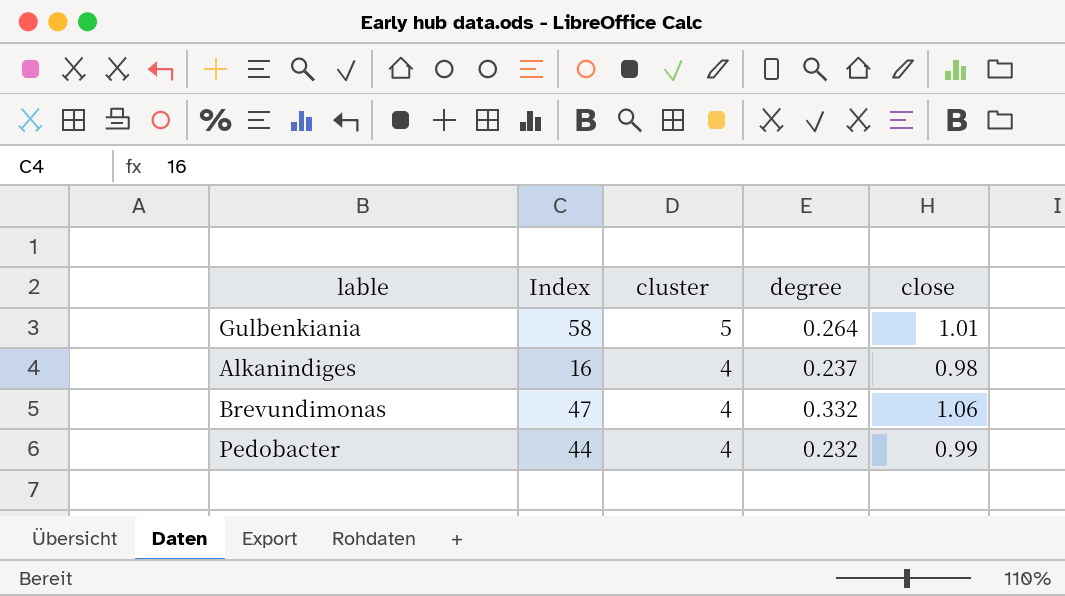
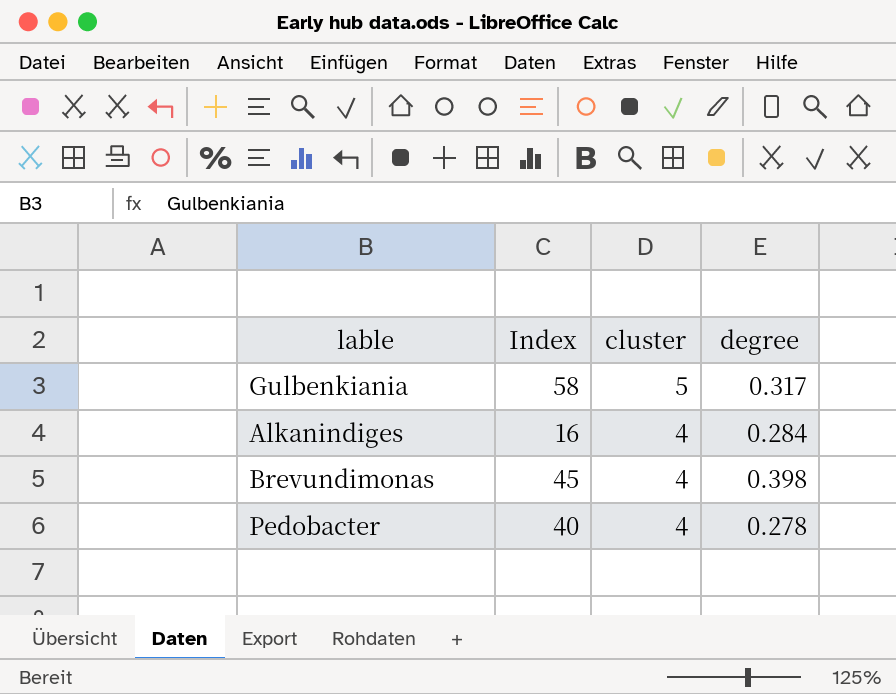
column close | position: 5 -> none
Gulbenkiania | degree: 0.264 -> 0.317
Alkanindiges | degree: 0.237 -> 0.284
Brevundimonas | Index: 47 -> 45
Brevundimonas | degree: 0.332 -> 0.398
Pedobacter | Index: 44 -> 40
Pedobacter | degree: 0.232 -> 0.278

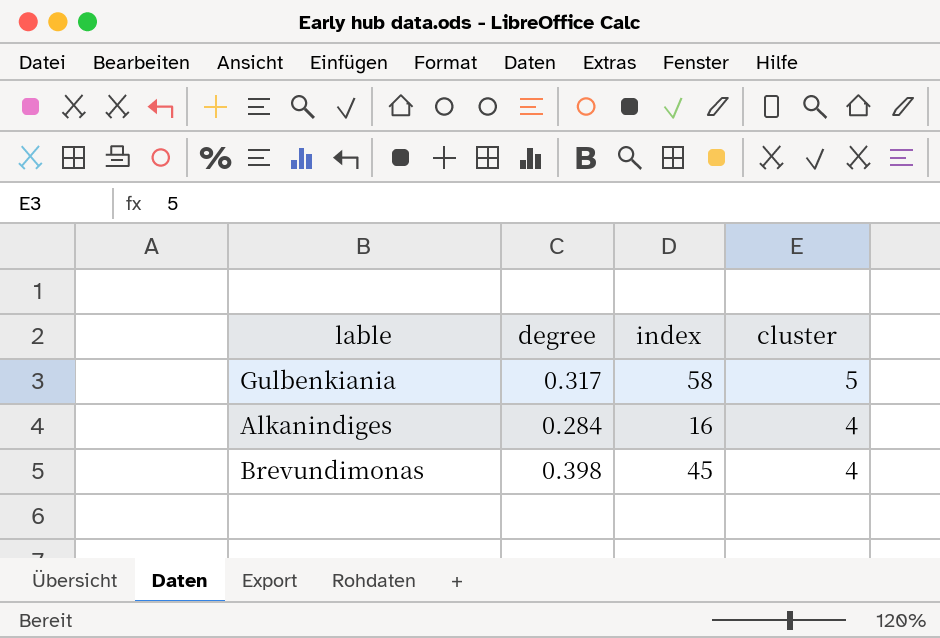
column degree | position: 4 -> 2
column name: Index -> index
row Pedobacter: 40 | 4 | 0.278 -> none

